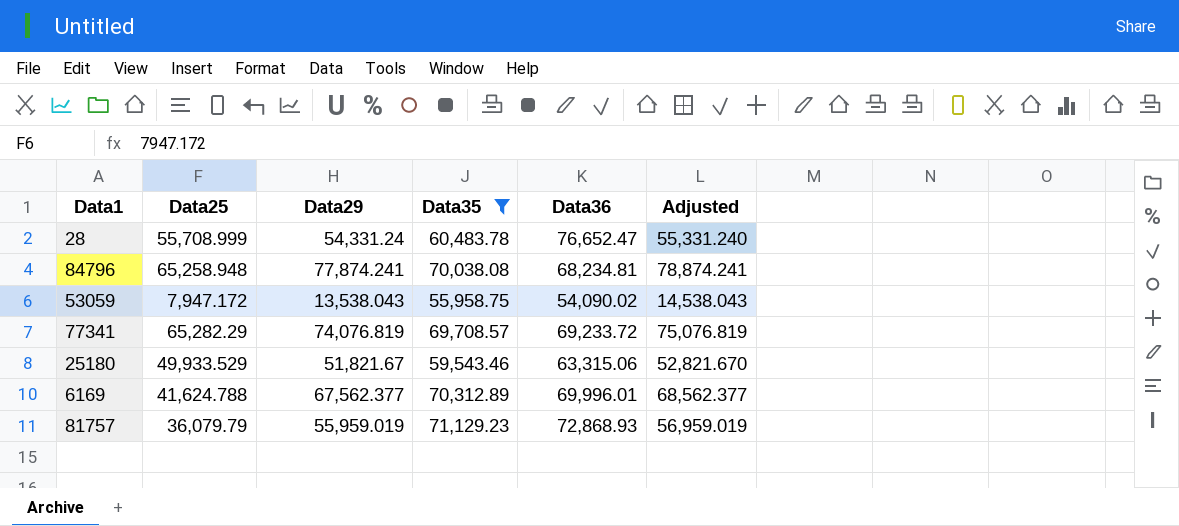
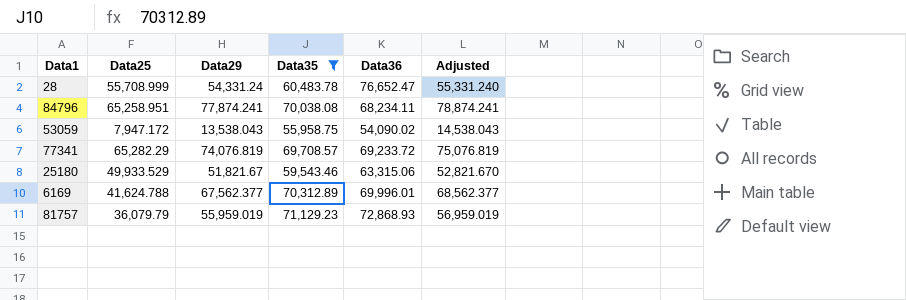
84796 | Data25: 65,258.948 -> 65,258.951
84796 | Data36: 68,234.81 -> 68,234.11

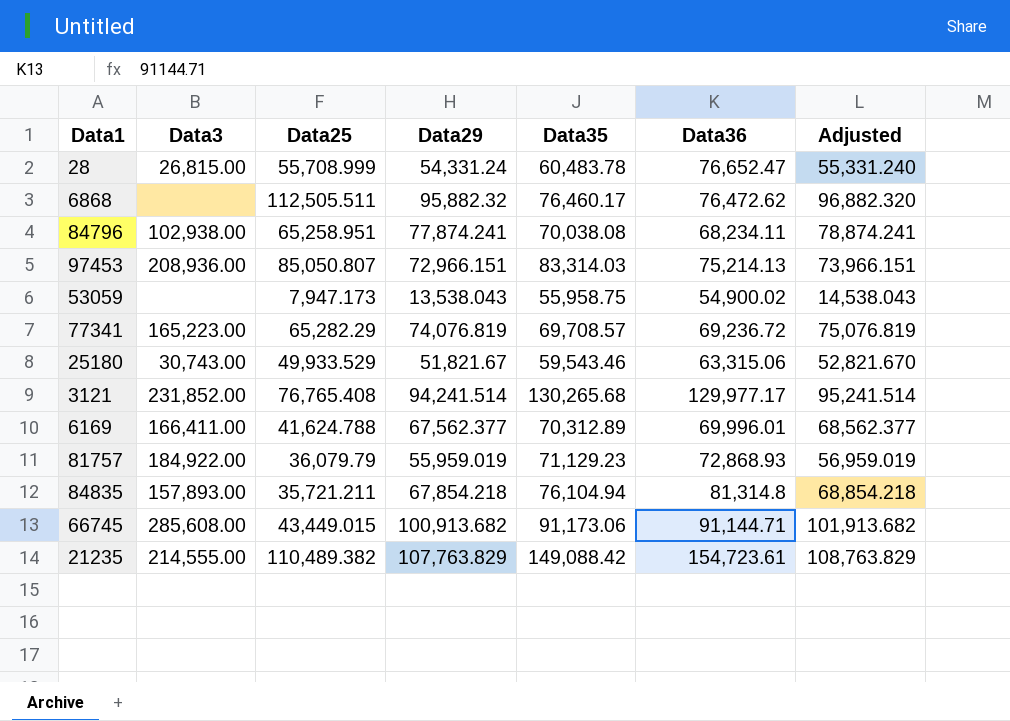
filter: Data35 <= 71,129.23 -> none
column Data3 | position: none -> 2
53059 | Data25: 7,947.172 -> 7,947.173
53059 | Data36: 54,090.02 -> 54,900.02
77341 | Data36: 69,233.72 -> 69,236.72

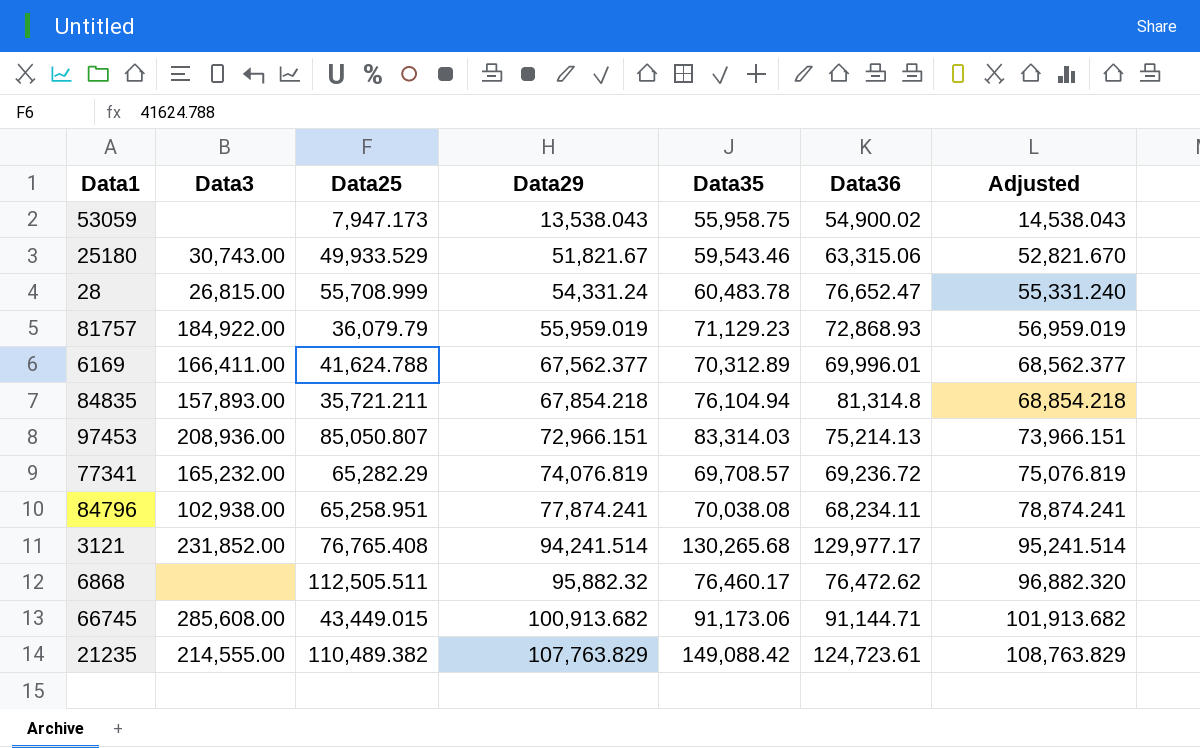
row order: none -> Data29 ascending
77341 | Data3: 165,223.00 -> 165,232.00
21235 | Data36: 154,723.61 -> 124,723.61

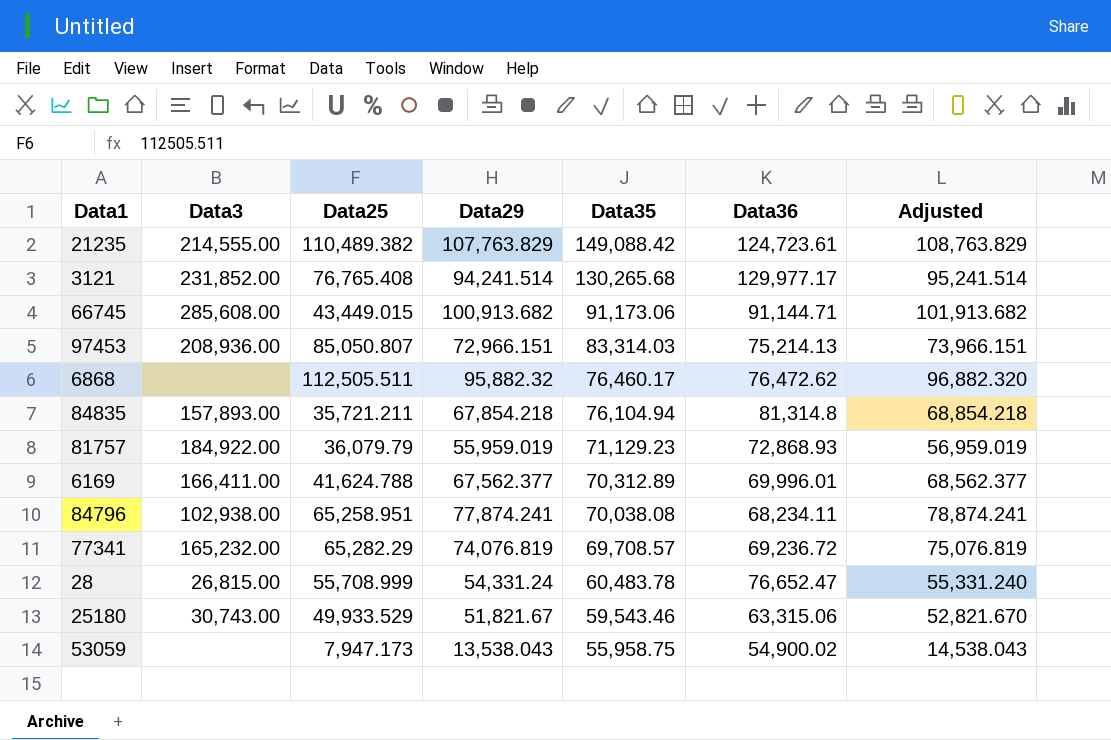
row order: Data29 ascending -> Data35 descending

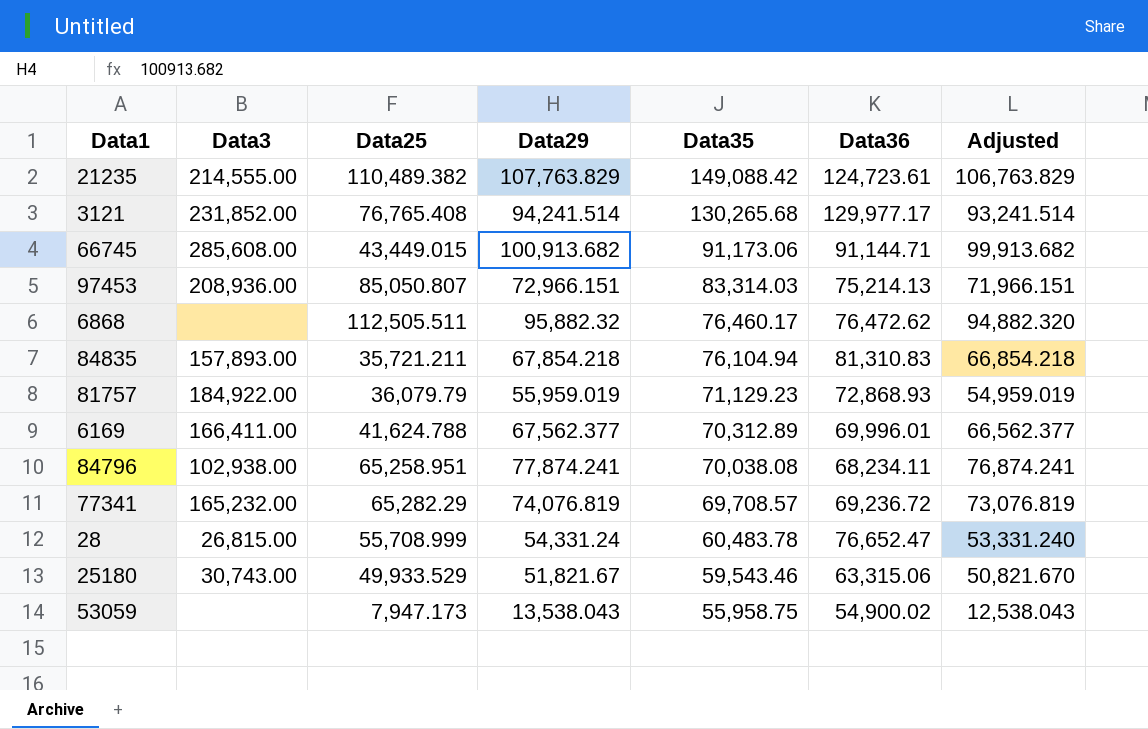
column Adjusted | formula: [Data29] + 1000 -> [Data29] - 1000
84835 | Data36: 81,314.8 -> 81,310.83

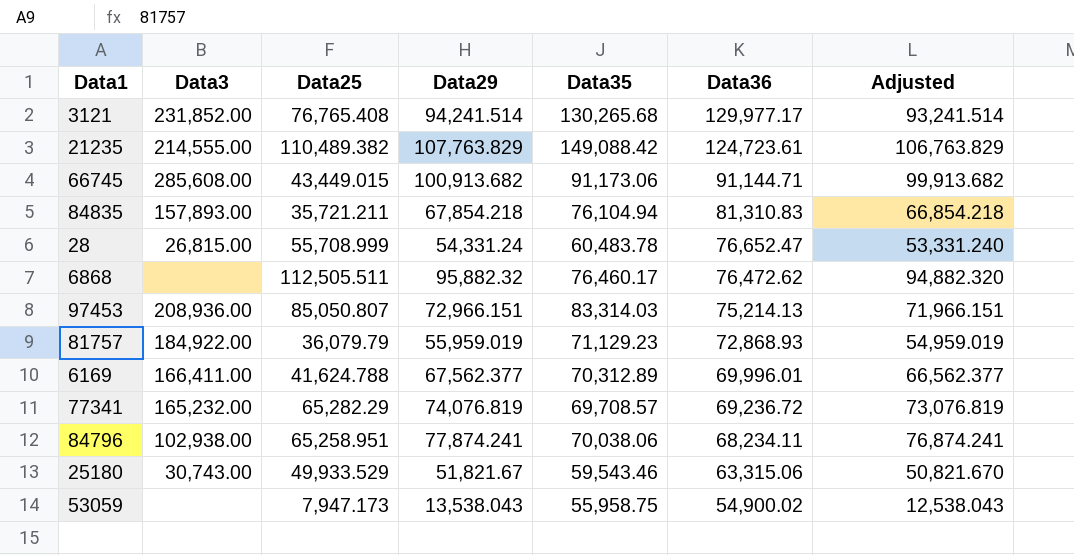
row order: Data35 descending -> Data36 descending
84796 | Data35: 70,038.08 -> 70,038.06

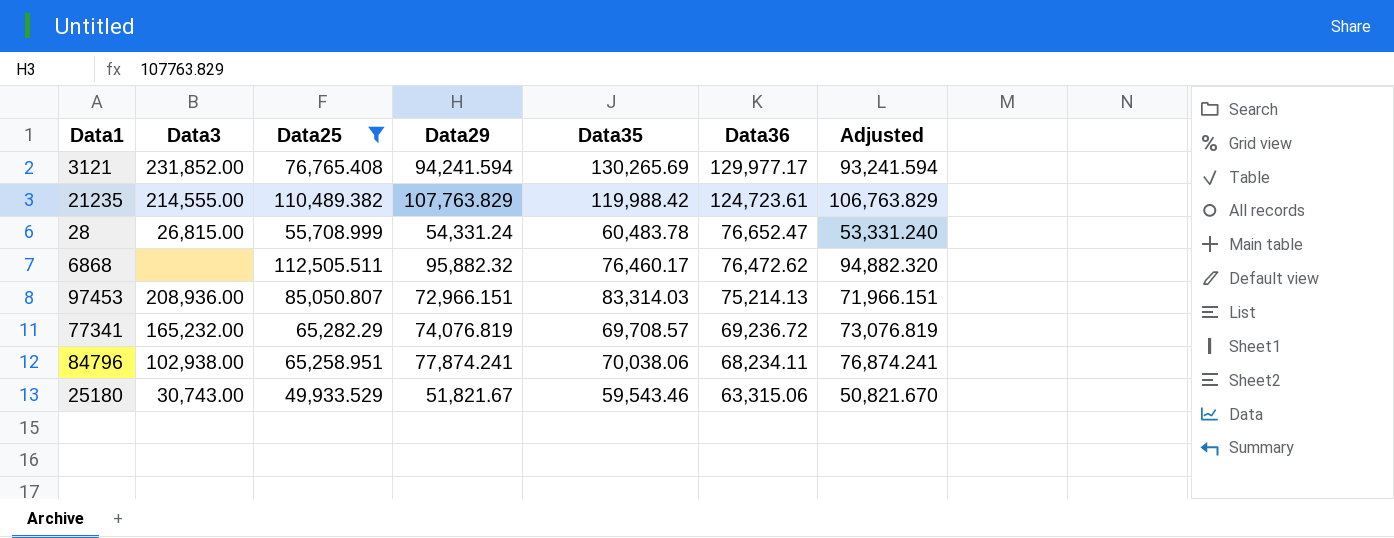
filter: none -> Data25 >= 49,933.529
3121 | Data29: 94,241.514 -> 94,241.594
3121 | Data35: 130,265.68 -> 130,265.69
3121 | Adjusted: 93,241.514 -> 93,241.594
21235 | Data35: 149,088.42 -> 119,988.42

